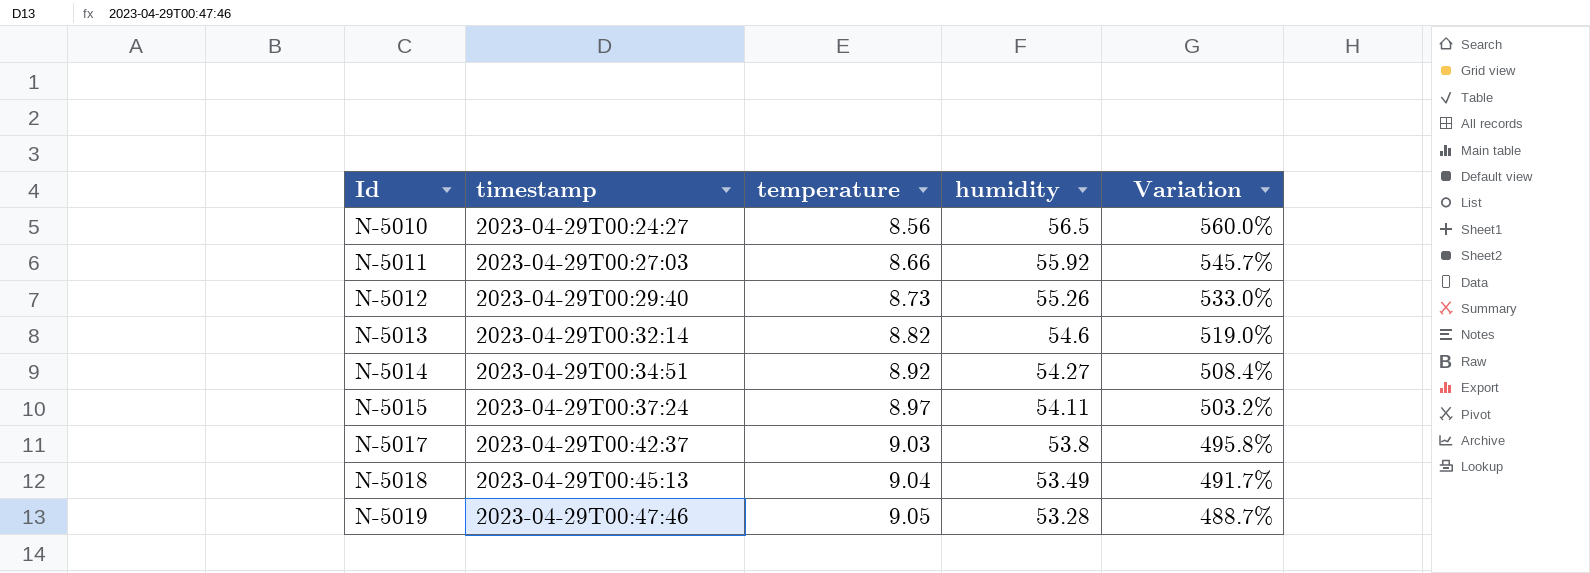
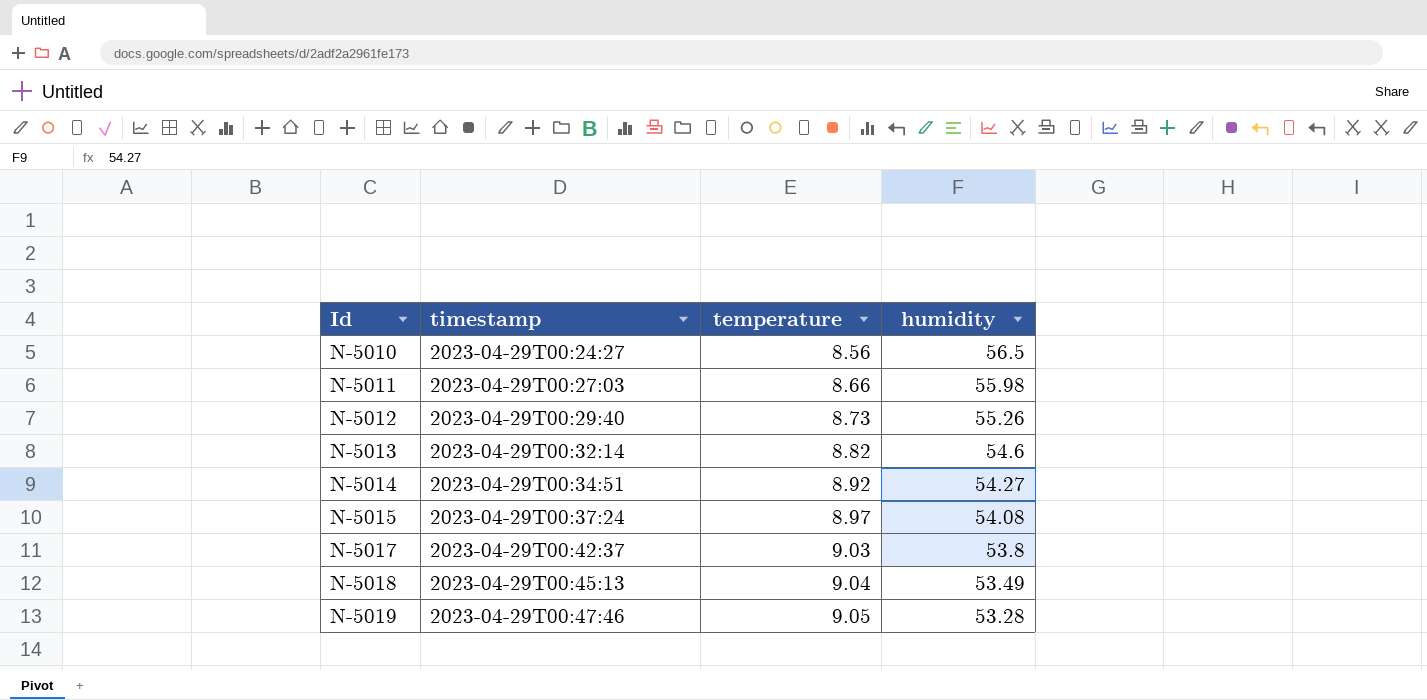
column Variation | formula: ([humidity] - [temperature]) / [temperature] -> none
N-5011 | humidity: 55.92 -> 55.98
N-5015 | humidity: 54.11 -> 54.08

